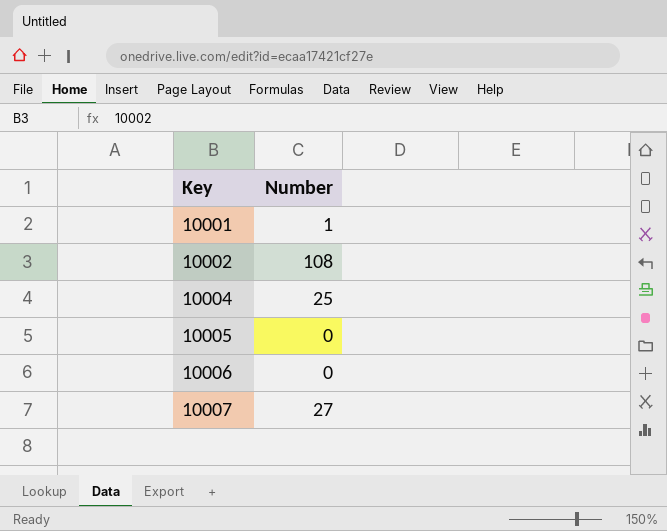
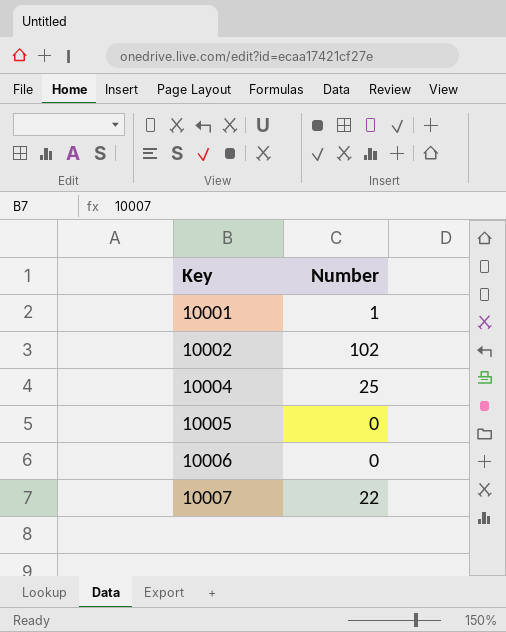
10002 | Number: 108 -> 102
10007 | Number: 27 -> 22

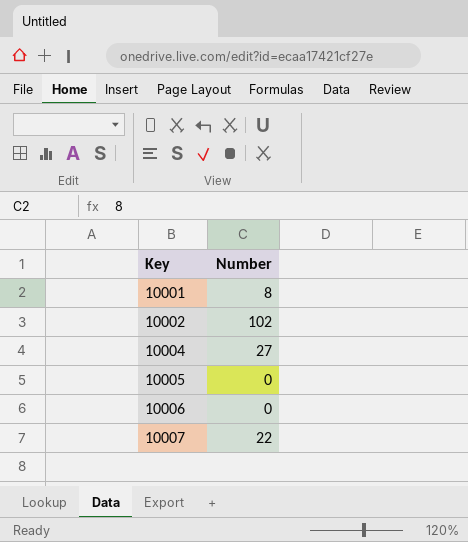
10001 | Number: 1 -> 8
10004 | Number: 25 -> 27

